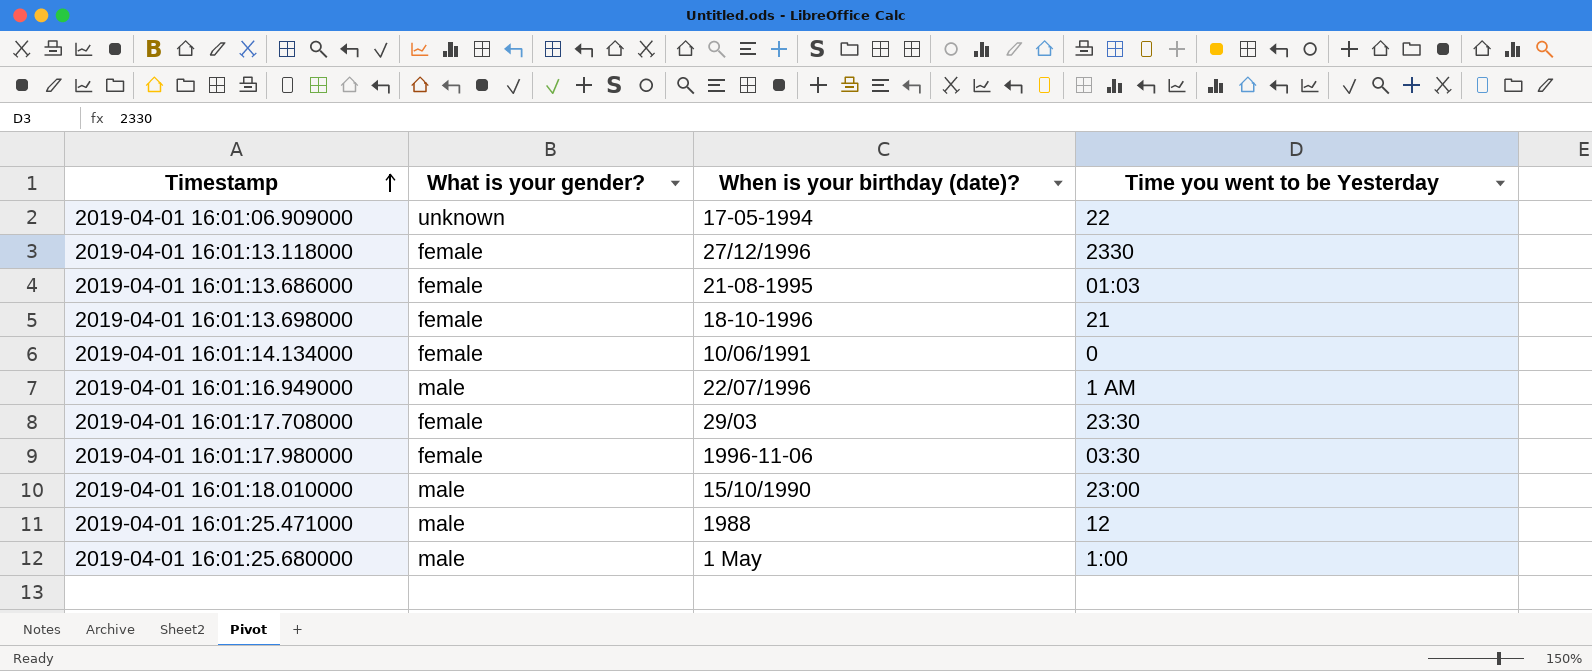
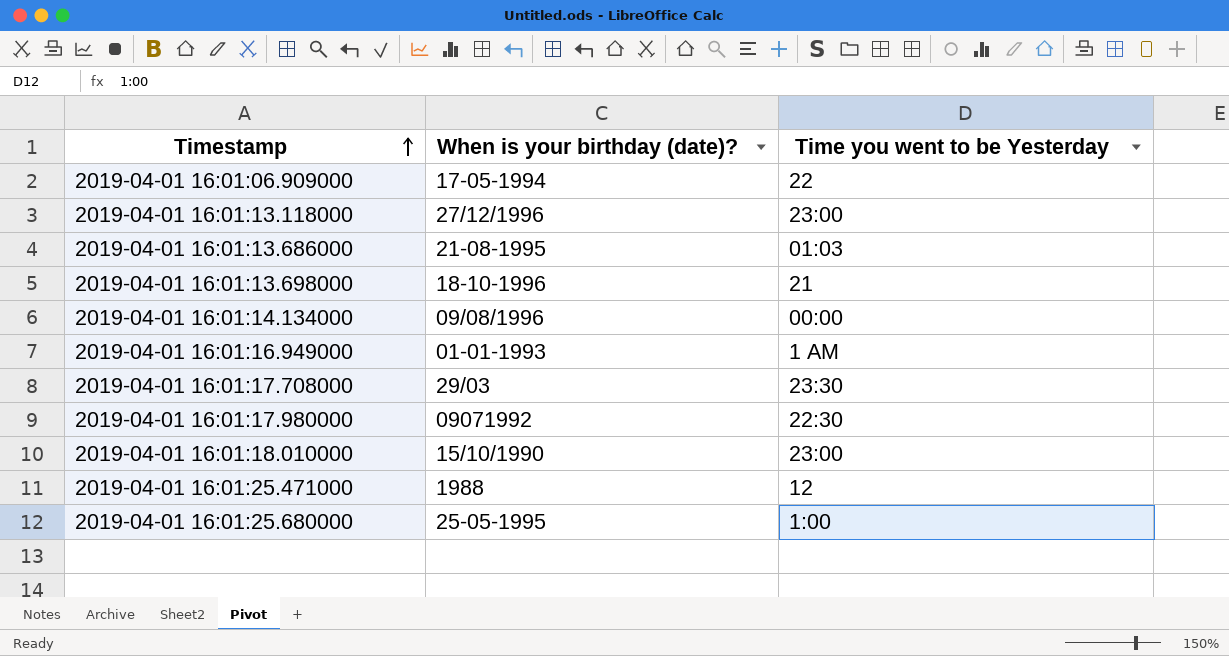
column What is your gender? | position: 2 -> none
2019-04-01 16:01:13.118000 | Time you went to be Yesterday: 2330 -> 23:00
2019-04-01 16:01:14.134000 | When is your birthday (date)?: 10/06/1991 -> 09/08/1996
2019-04-01 16:01:14.134000 | Time you went to be Yesterday: 0 -> 00:00
2019-04-01 16:01:16.949000 | When is your birthday (date)?: 22/07/1996 -> 01-01-1993
2019-04-01 16:01:17.980000 | When is your birthday (date)?: 1996-11-06 -> 09071992
2019-04-01 16:01:17.980000 | Time you went to be Yesterday: 03:30 -> 22:30
2019-04-01 16:01:25.680000 | When is your birthday (date)?: 1 May -> 25-05-1995

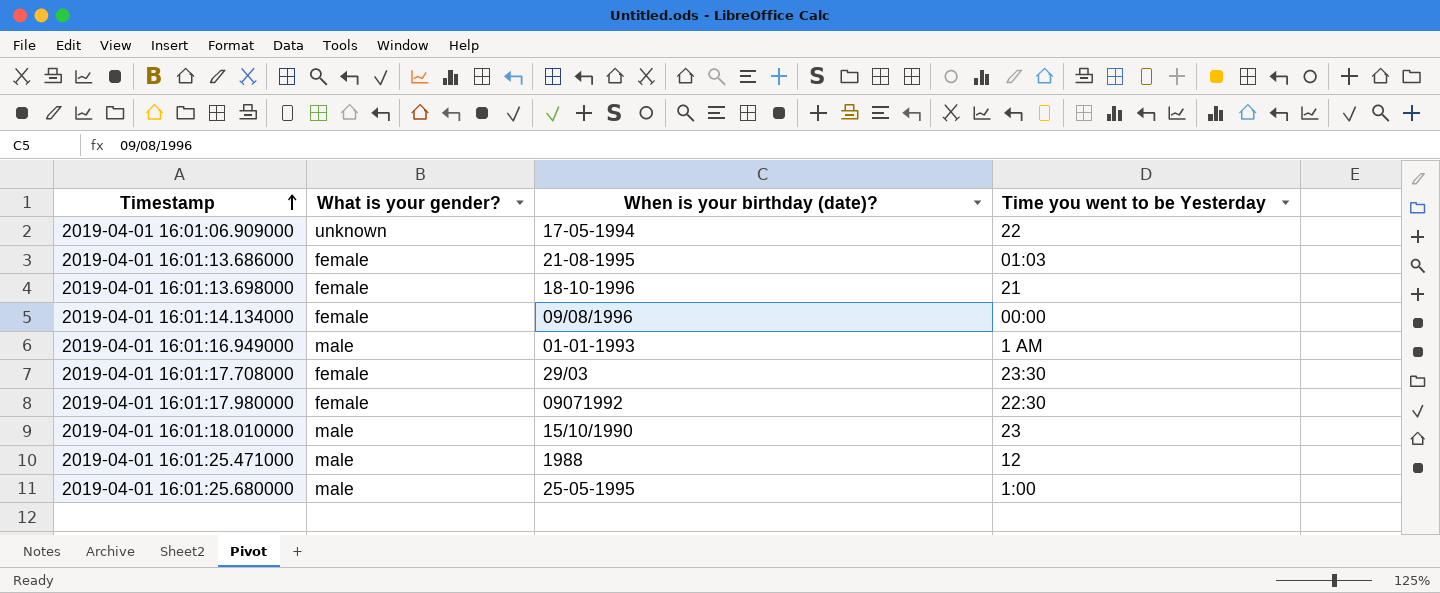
column What is your gender? | position: none -> 2
row 2019-04-01 16:01:13.118000: 27/12/1996 | 23:00 -> none
2019-04-01 16:01:18.010000 | Time you went to be Yesterday: 23:00 -> 23

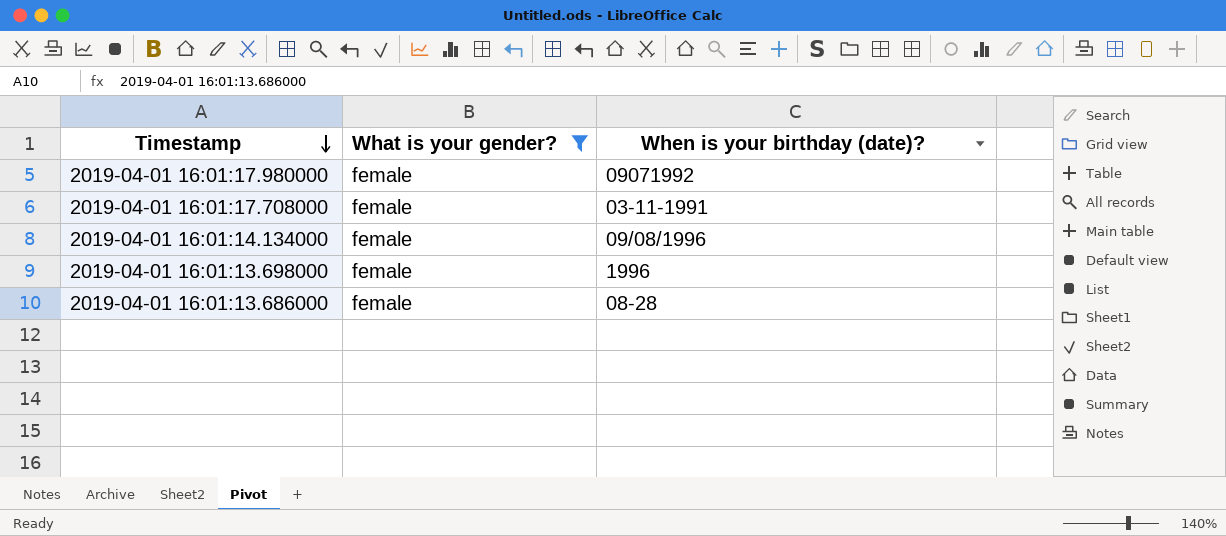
filter: none -> What is your gender? = female
row order: Timestamp ascending -> Timestamp descending
column Time you went to be Yesterday | position: 4 -> none
2019-04-01 16:01:17.708000 | When is your birthday (date)?: 29/03 -> 03-11-1991
2019-04-01 16:01:13.698000 | When is your birthday (date)?: 18-10-1996 -> 1996
2019-04-01 16:01:13.686000 | When is your birthday (date)?: 21-08-1995 -> 08-28

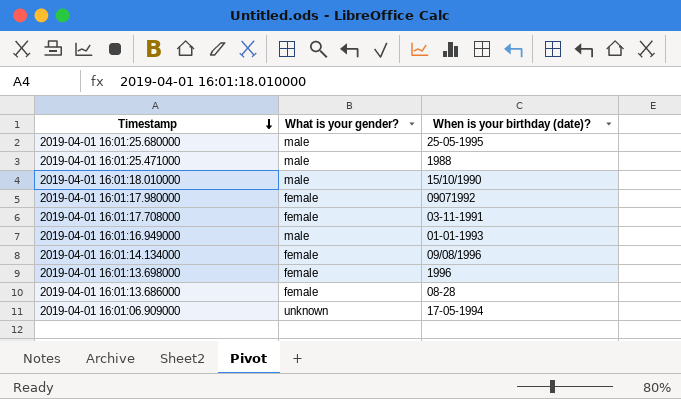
filter: What is your gender? = female -> none

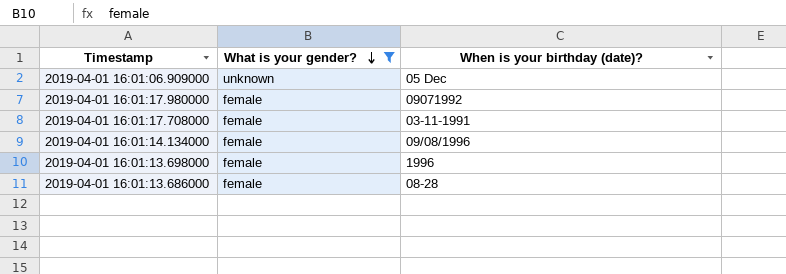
filter: none -> What is your gender? != male
row order: Timestamp descending -> What is your gender? descending
2019-04-01 16:01:06.909000 | When is your birthday (date)?: 17-05-1994 -> 05 Dec

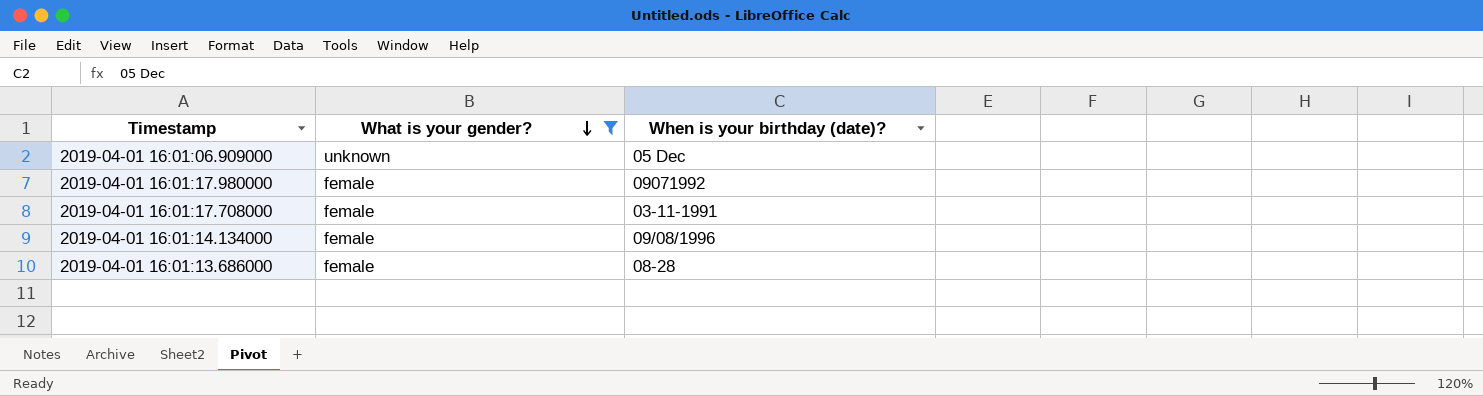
row 2019-04-01 16:01:13.698000: female | 1996 -> none

